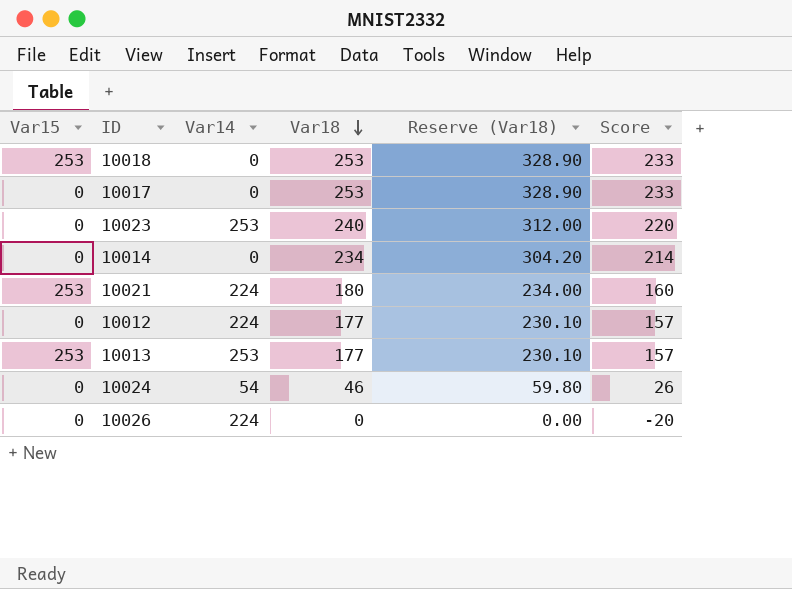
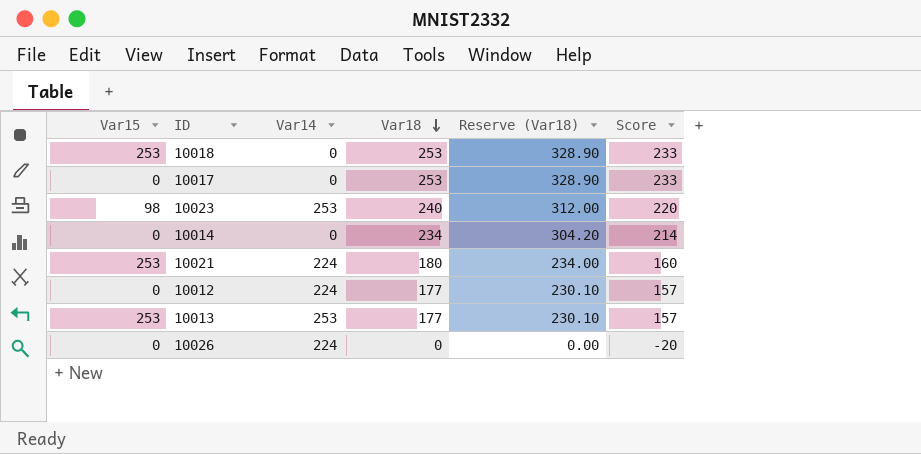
row 10024: 0 | 54 | 46 | 59.80 | 26 -> none
10023 | Var15: 0 -> 98

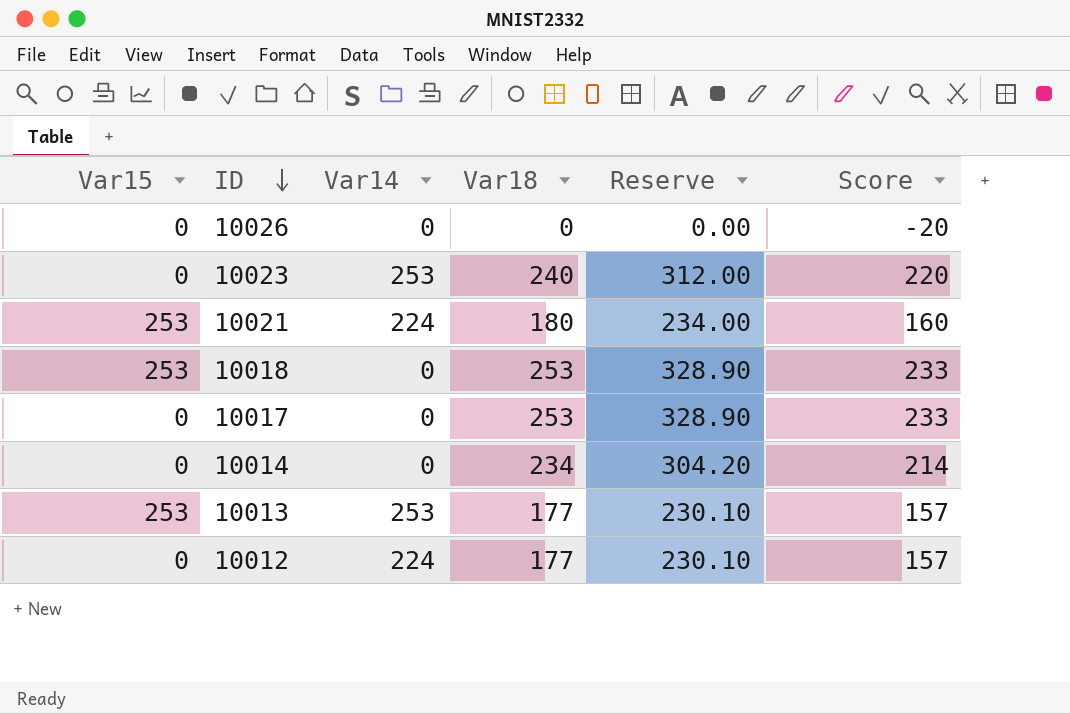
row order: Var18 descending -> ID descending
column name: Reserve (Var18) -> Reserve
10026 | Var14: 224 -> 0
10023 | Var15: 98 -> 0

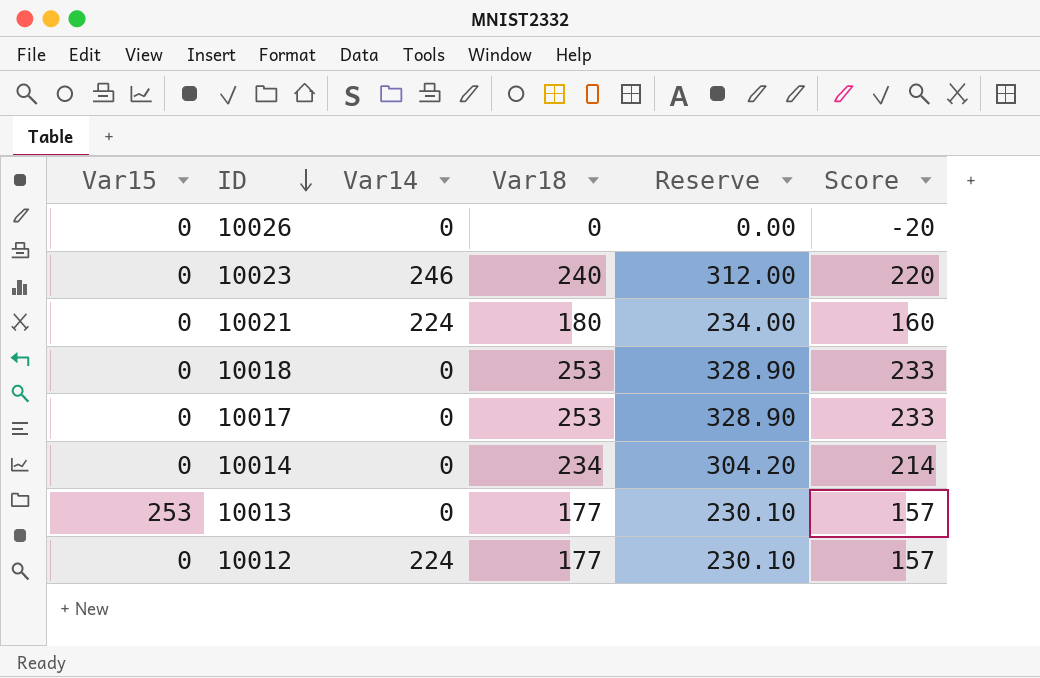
10023 | Var14: 253 -> 246
10021 | Var15: 253 -> 0
10018 | Var15: 253 -> 0
10013 | Var14: 253 -> 0

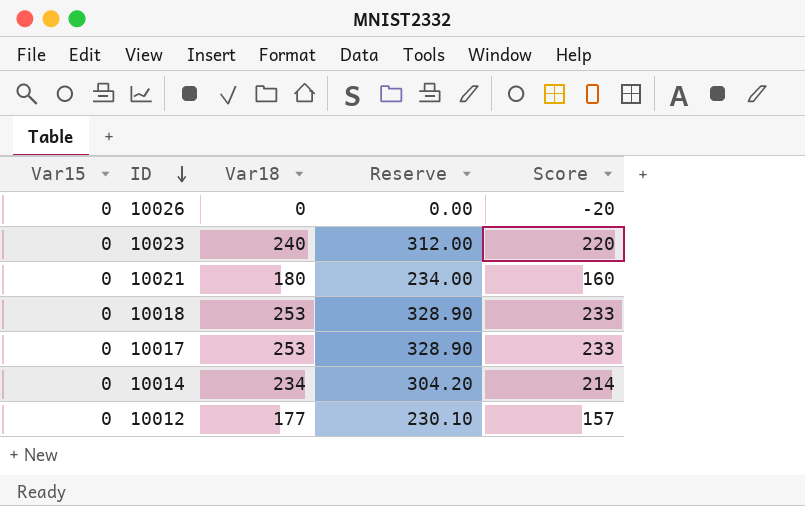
column Var14 | position: 3 -> none
row 10013: 253 | 0 | 177 | 230.10 | 157 -> none

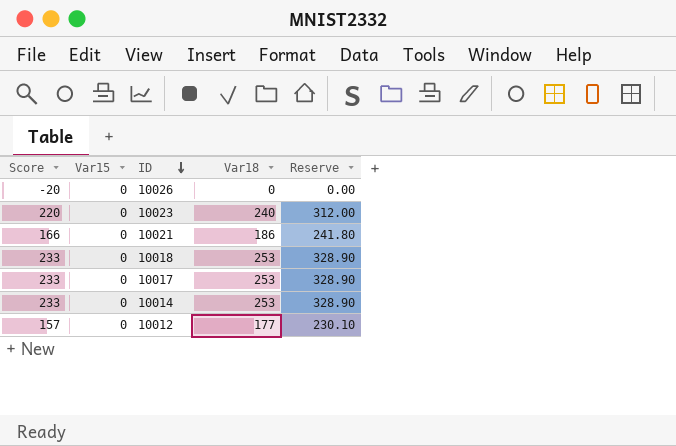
column Score | position: 5 -> 1
10021 | Score: 160 -> 166
10021 | Var18: 180 -> 186
10021 | Reserve: 234.00 -> 241.80
10014 | Score: 214 -> 233
10014 | Var18: 234 -> 253
10014 | Reserve: 304.20 -> 328.90

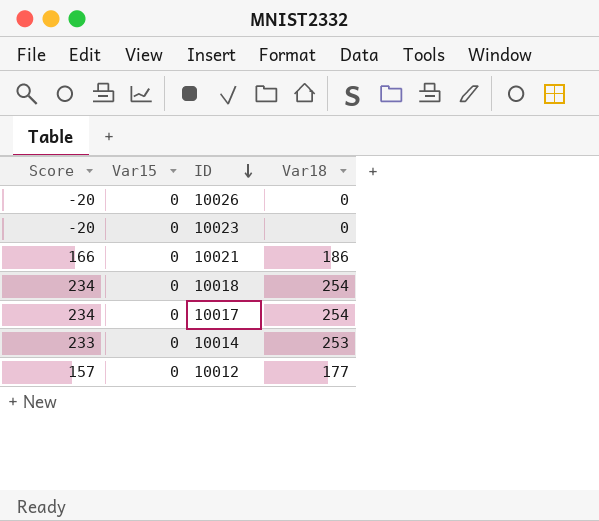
column Reserve | formula: [Var18] * 1.3 -> none
10023 | Score: 220 -> -20
10023 | Var18: 240 -> 0
10018 | Score: 233 -> 234
10018 | Var18: 253 -> 254
10017 | Score: 233 -> 234
10017 | Var18: 253 -> 254

